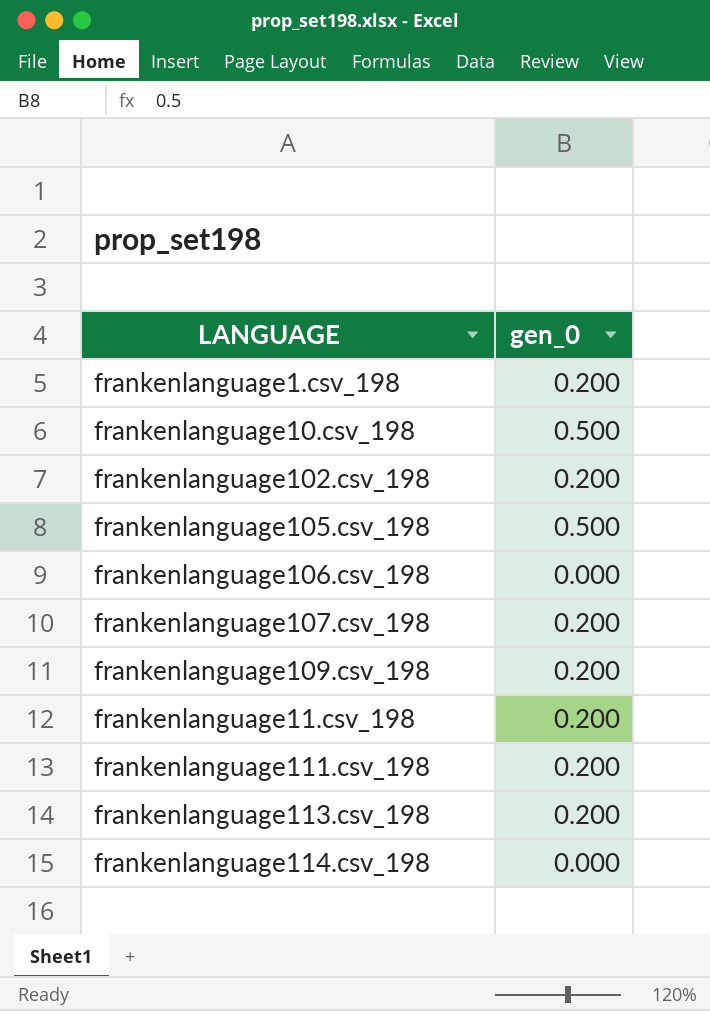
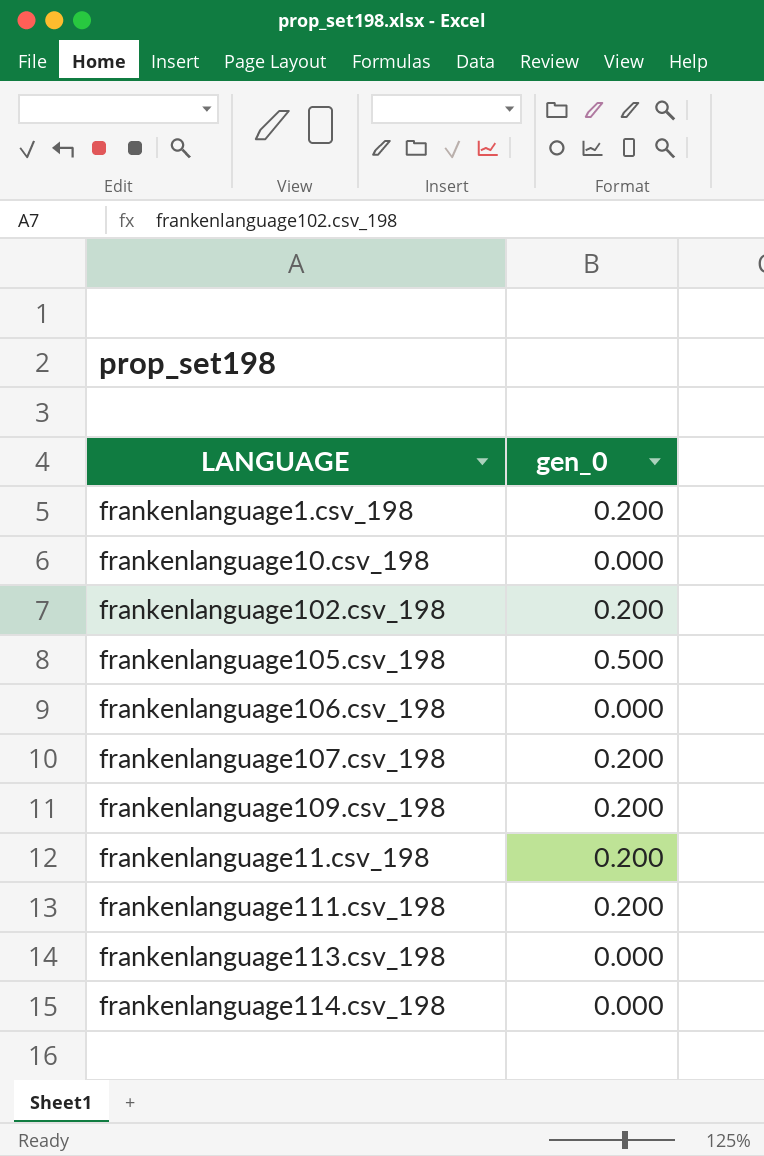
frankenlanguage10.csv_198 | gen_0: 0.500 -> 0.000
frankenlanguage113.csv_198 | gen_0: 0.200 -> 0.000

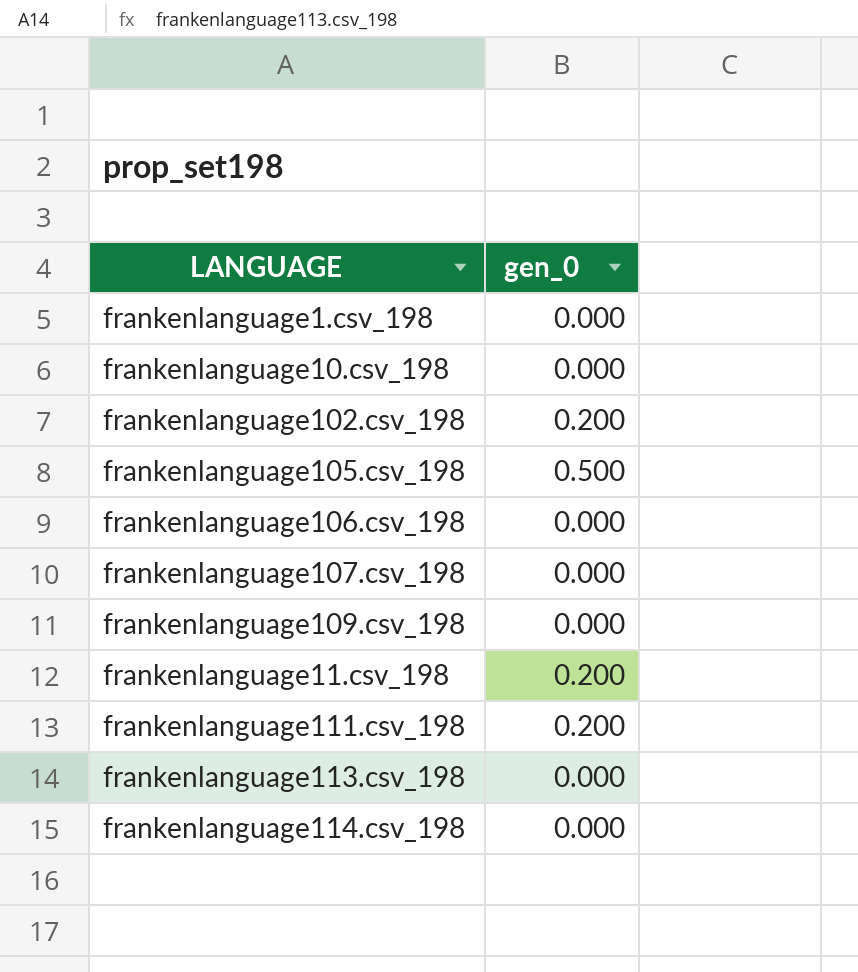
frankenlanguage1.csv_198 | gen_0: 0.200 -> 0.000
frankenlanguage107.csv_198 | gen_0: 0.200 -> 0.000
frankenlanguage109.csv_198 | gen_0: 0.200 -> 0.000

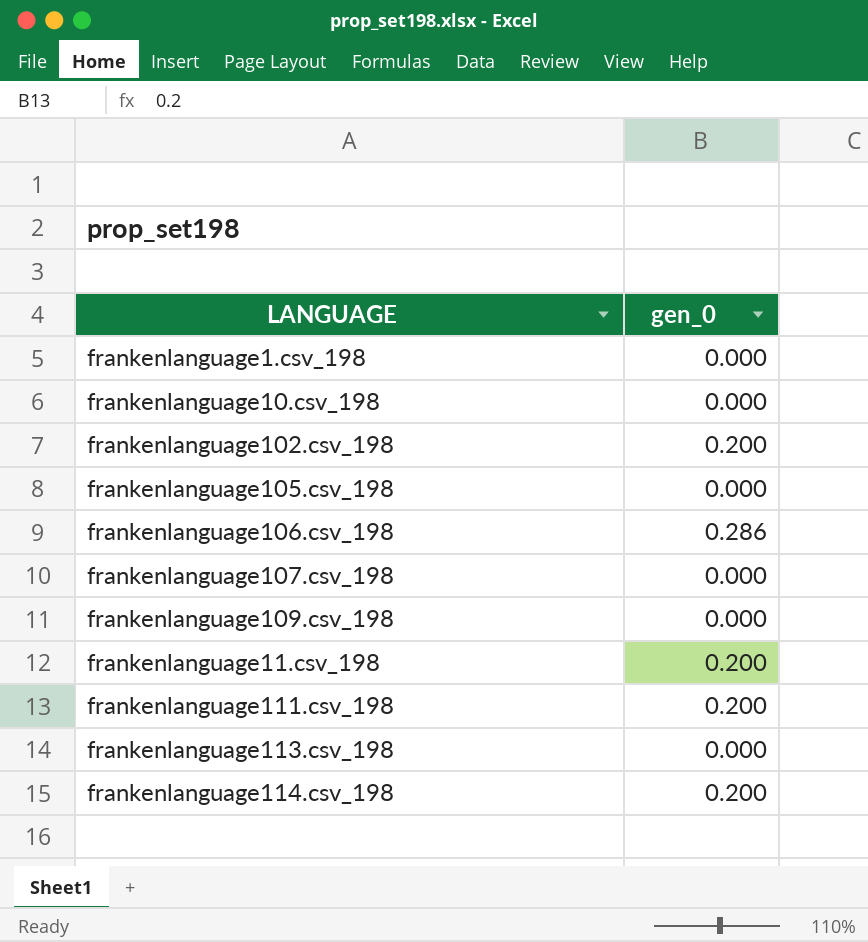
frankenlanguage105.csv_198 | gen_0: 0.500 -> 0.000
frankenlanguage106.csv_198 | gen_0: 0.000 -> 0.286
frankenlanguage114.csv_198 | gen_0: 0.000 -> 0.200

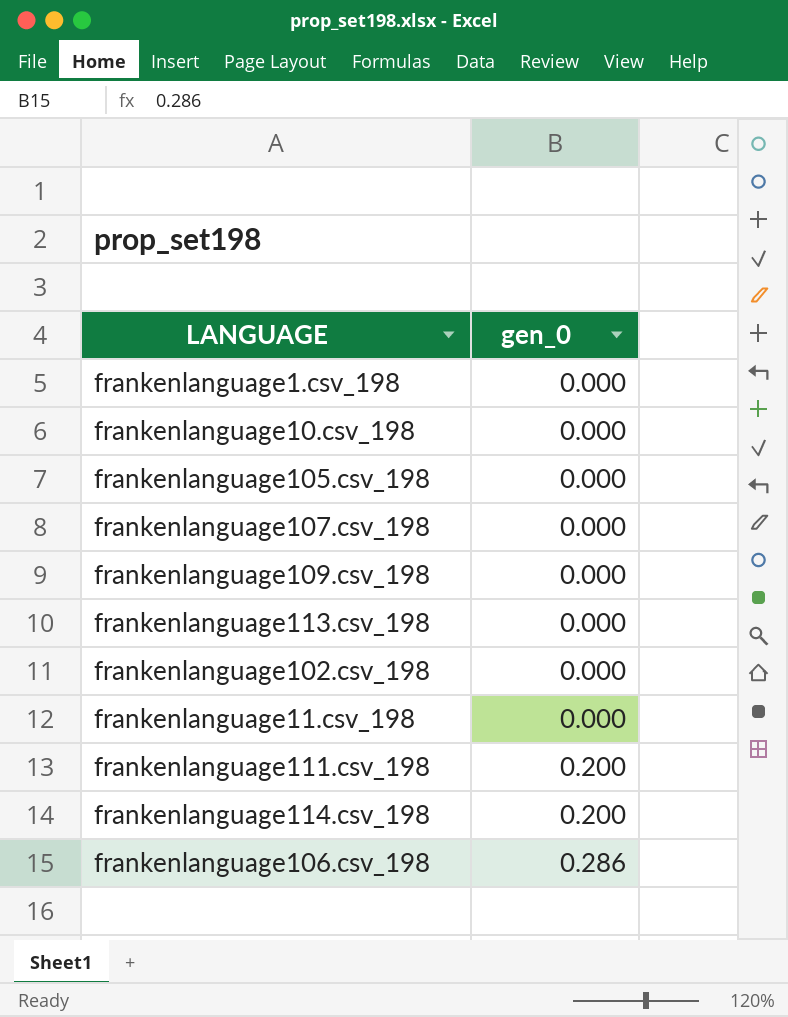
row order: none -> gen_0 ascending
frankenlanguage102.csv_198 | gen_0: 0.200 -> 0.000
frankenlanguage11.csv_198 | gen_0: 0.200 -> 0.000

